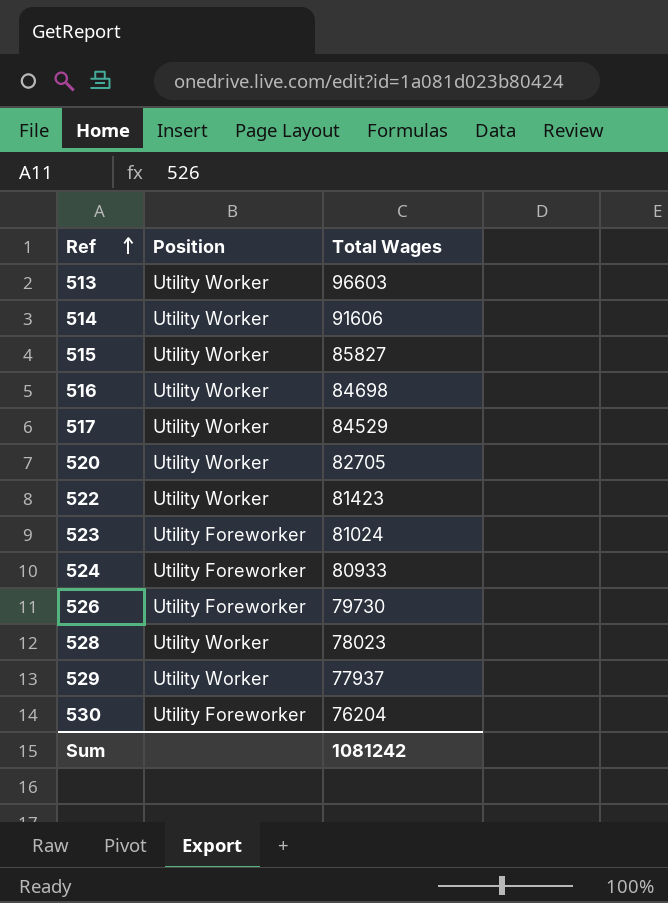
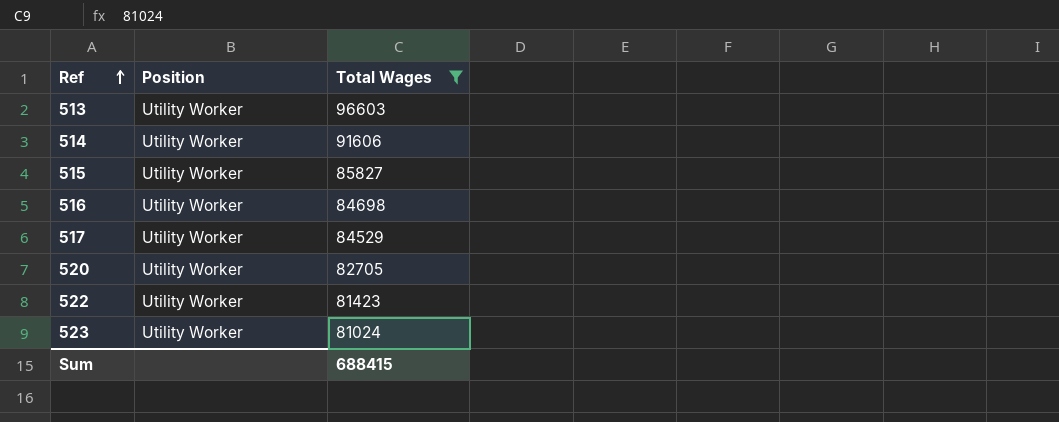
filter: none -> Total Wages >= 81024
523 | Position: Utility Foreworker -> Utility Worker
Sum | Total Wages: 1081242 -> 688415

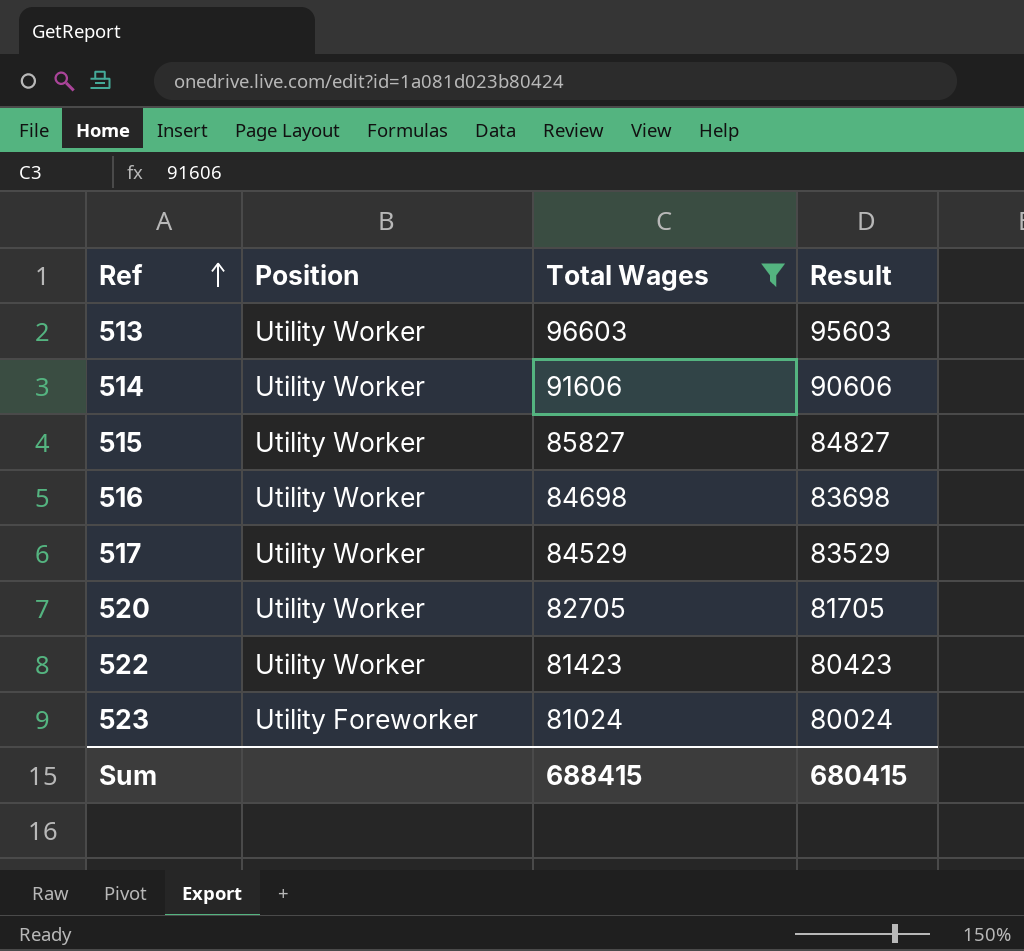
column Result | formula: none -> [Total Wages] - 1000
523 | Position: Utility Worker -> Utility Foreworker

